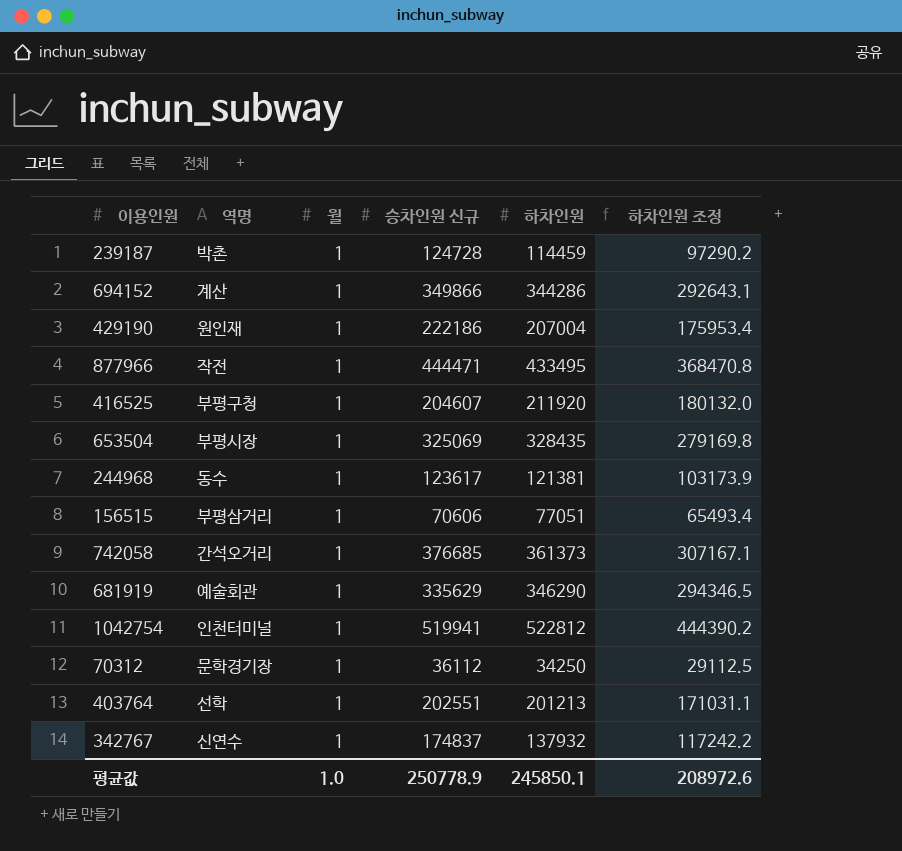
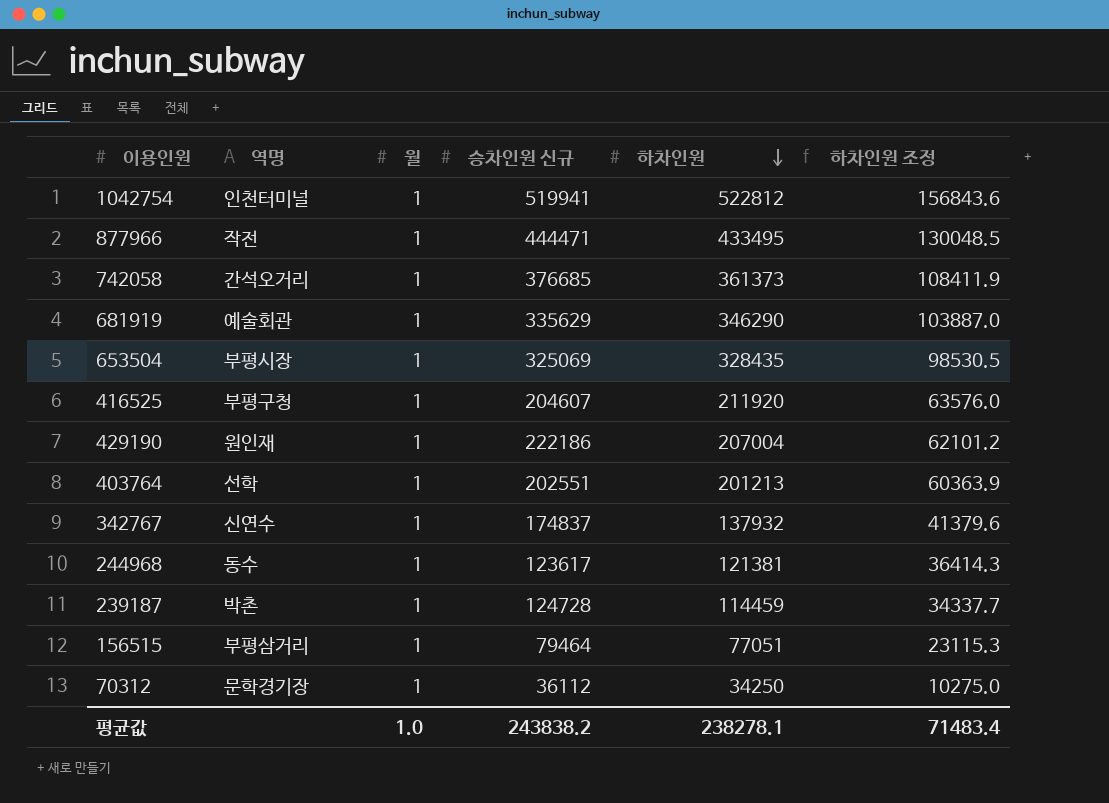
row order: none -> 하차인원 descending
column 하차인원 조정 | formula: [하차인원] * 0.85 -> [하차인원] * 0.3
row 694152: 계산 | 1 | 349866 | 344286 | 292643.1 -> none
156515 | 승차인원 신규: 70606 -> 79464
평균값 | 승차인원 신규: 250778.9 -> 243838.2
평균값 | 하차인원: 245850.1 -> 238278.1
평균값 | 하차인원 조정: 208972.6 -> 71483.4

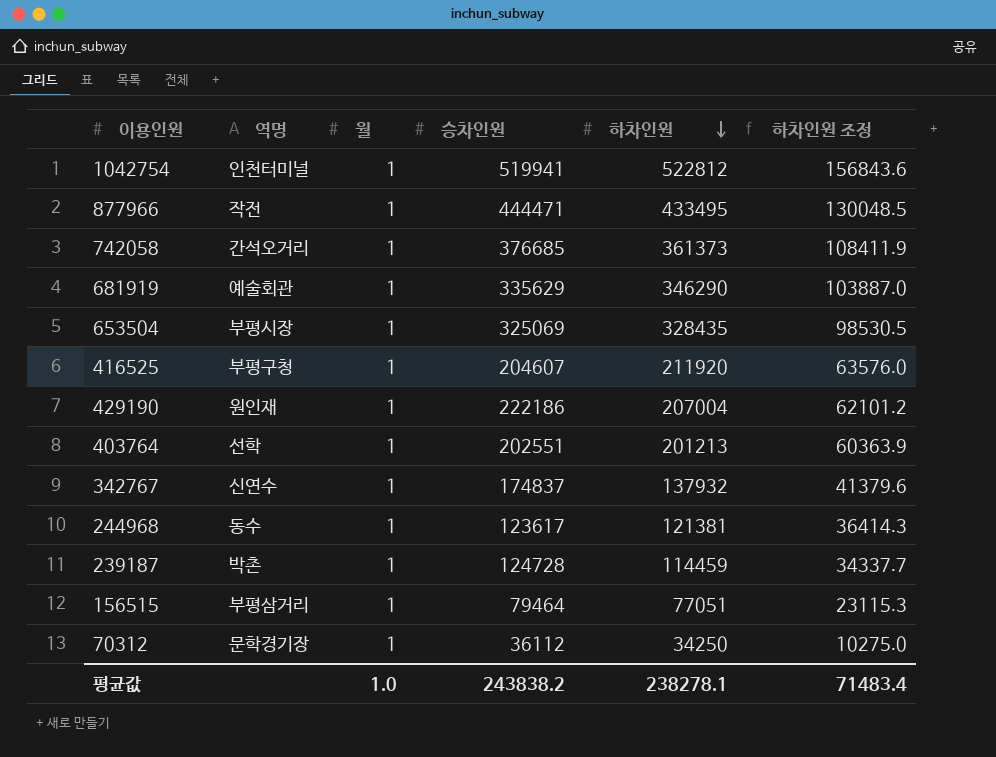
column name: 승차인원 신규 -> 승차인원

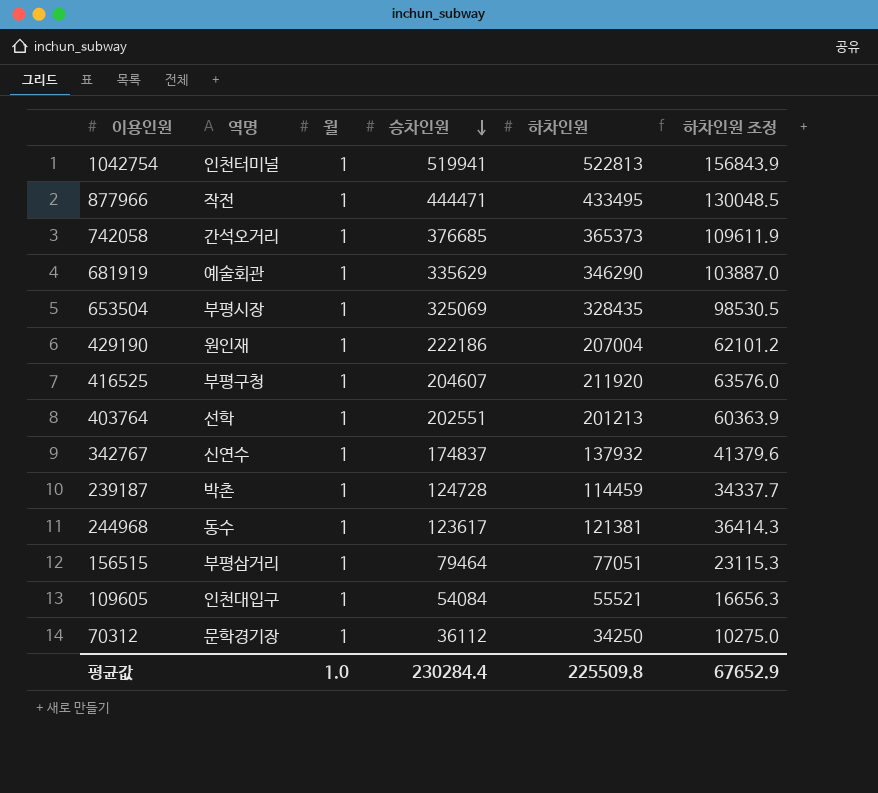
row order: 하차인원 descending -> 승차인원 descending
1042754 | 하차인원: 522812 -> 522813
1042754 | 하차인원 조정: 156843.6 -> 156843.9
742058 | 하차인원: 361373 -> 365373
742058 | 하차인원 조정: 108411.9 -> 109611.9
row 109605: none -> 인천대입구 | 1 | 54084 | 55521 | 16656.3
평균값 | 승차인원: 243838.2 -> 230284.4
평균값 | 하차인원: 238278.1 -> 225509.8
평균값 | 하차인원 조정: 71483.4 -> 67652.9

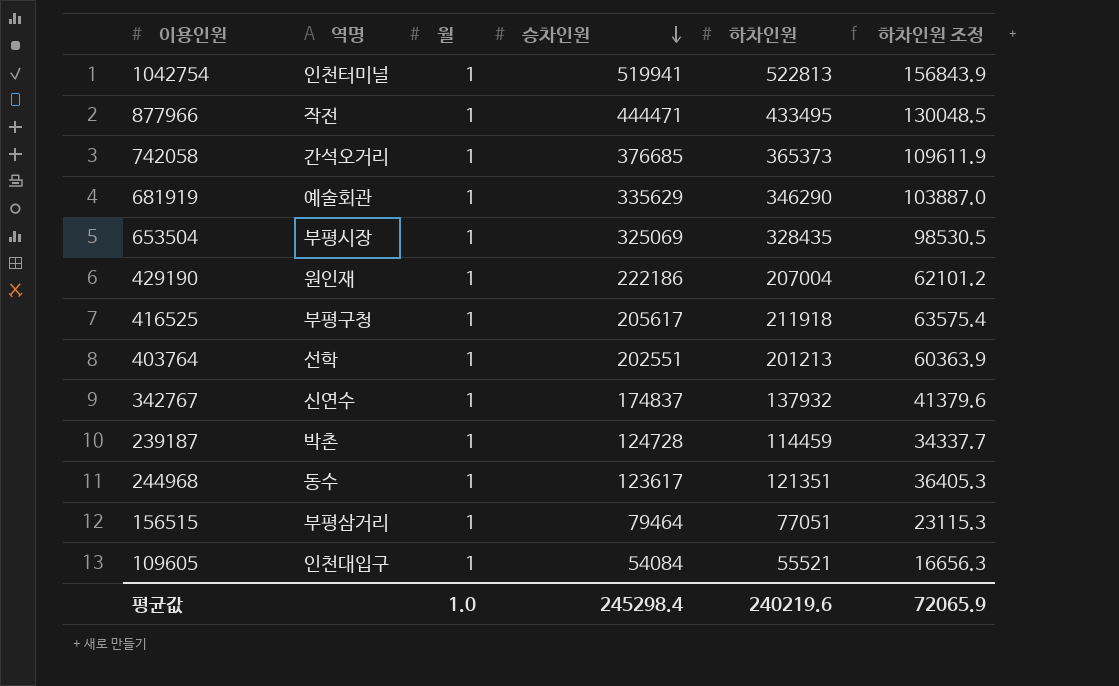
row 70312: 문학경기장 | 1 | 36112 | 34250 | 10275.0 -> none
416525 | 승차인원: 204607 -> 205617
416525 | 하차인원: 211920 -> 211918
416525 | 하차인원 조정: 63576.0 -> 63575.4
244968 | 하차인원: 121381 -> 121351
244968 | 하차인원 조정: 36414.3 -> 36405.3
평균값 | 승차인원: 230284.4 -> 245298.4
평균값 | 하차인원: 225509.8 -> 240219.6
평균값 | 하차인원 조정: 67652.9 -> 72065.9

